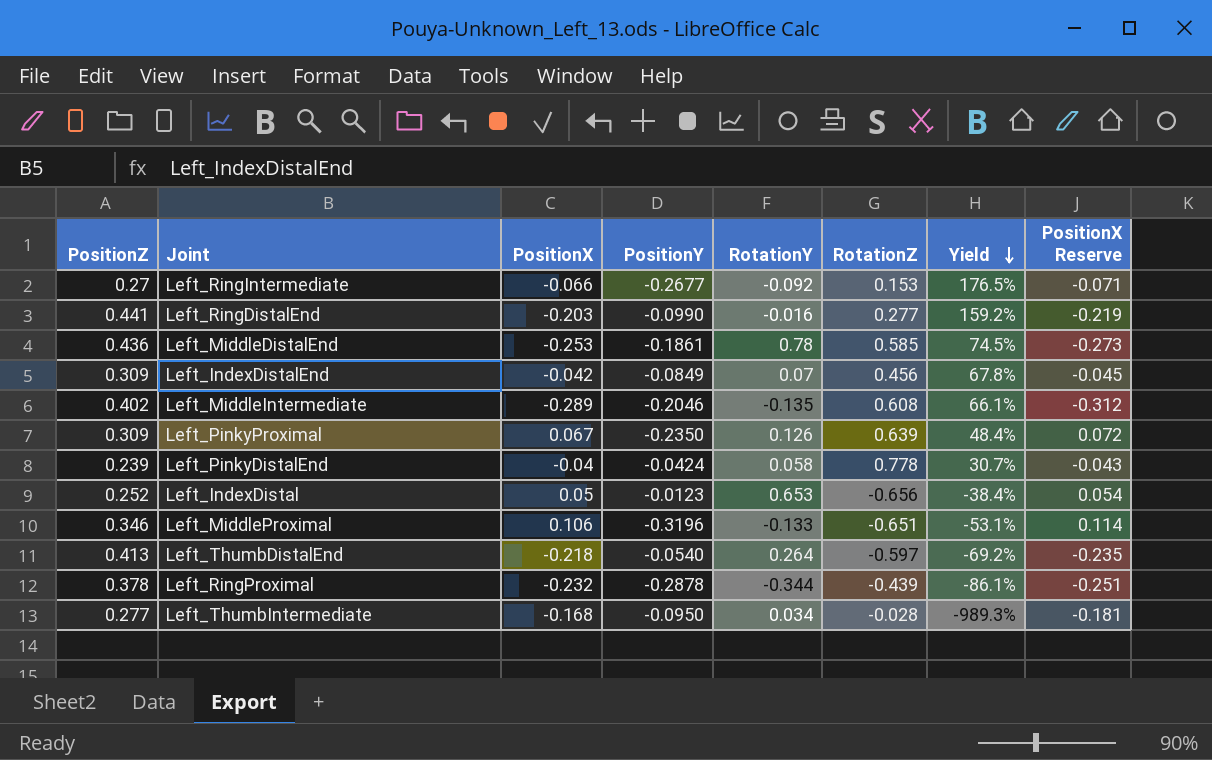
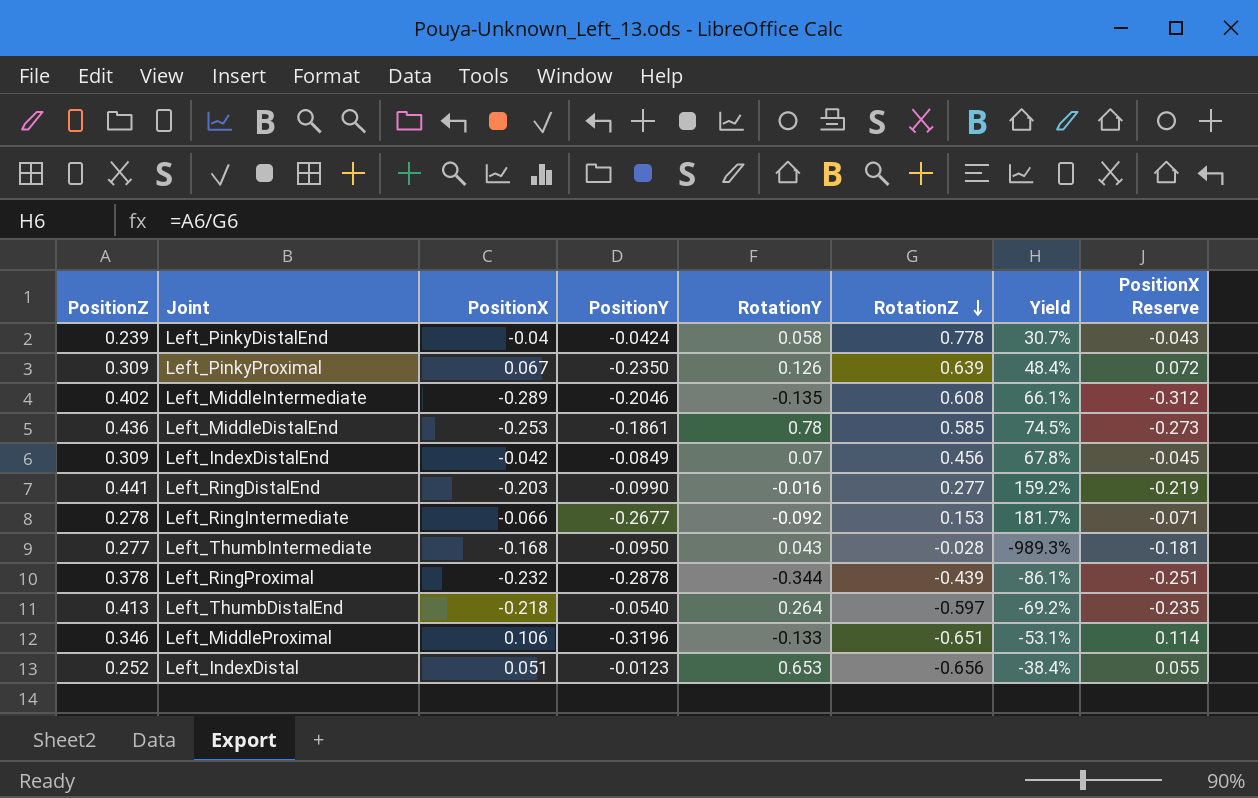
row order: Yield descending -> RotationZ descending
Left_RingIntermediate | PositionZ: 0.27 -> 0.278
Left_RingIntermediate | Yield: 176.5% -> 181.7%
Left_ThumbIntermediate | RotationY: 0.034 -> 0.043
Left_IndexDistal | PositionX: 0.05 -> 0.051
Left_IndexDistal | PositionX Reserve: 0.054 -> 0.055

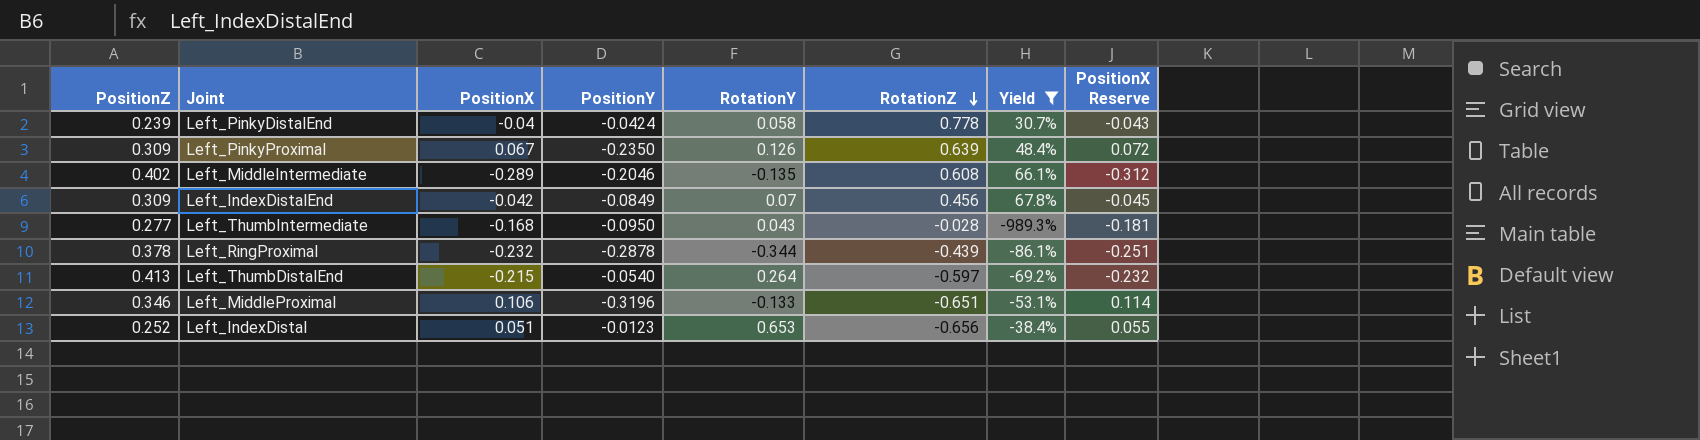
filter: none -> Yield <= 67.8%
Left_ThumbDistalEnd | PositionX: -0.218 -> -0.215
Left_ThumbDistalEnd | PositionX Reserve: -0.235 -> -0.232

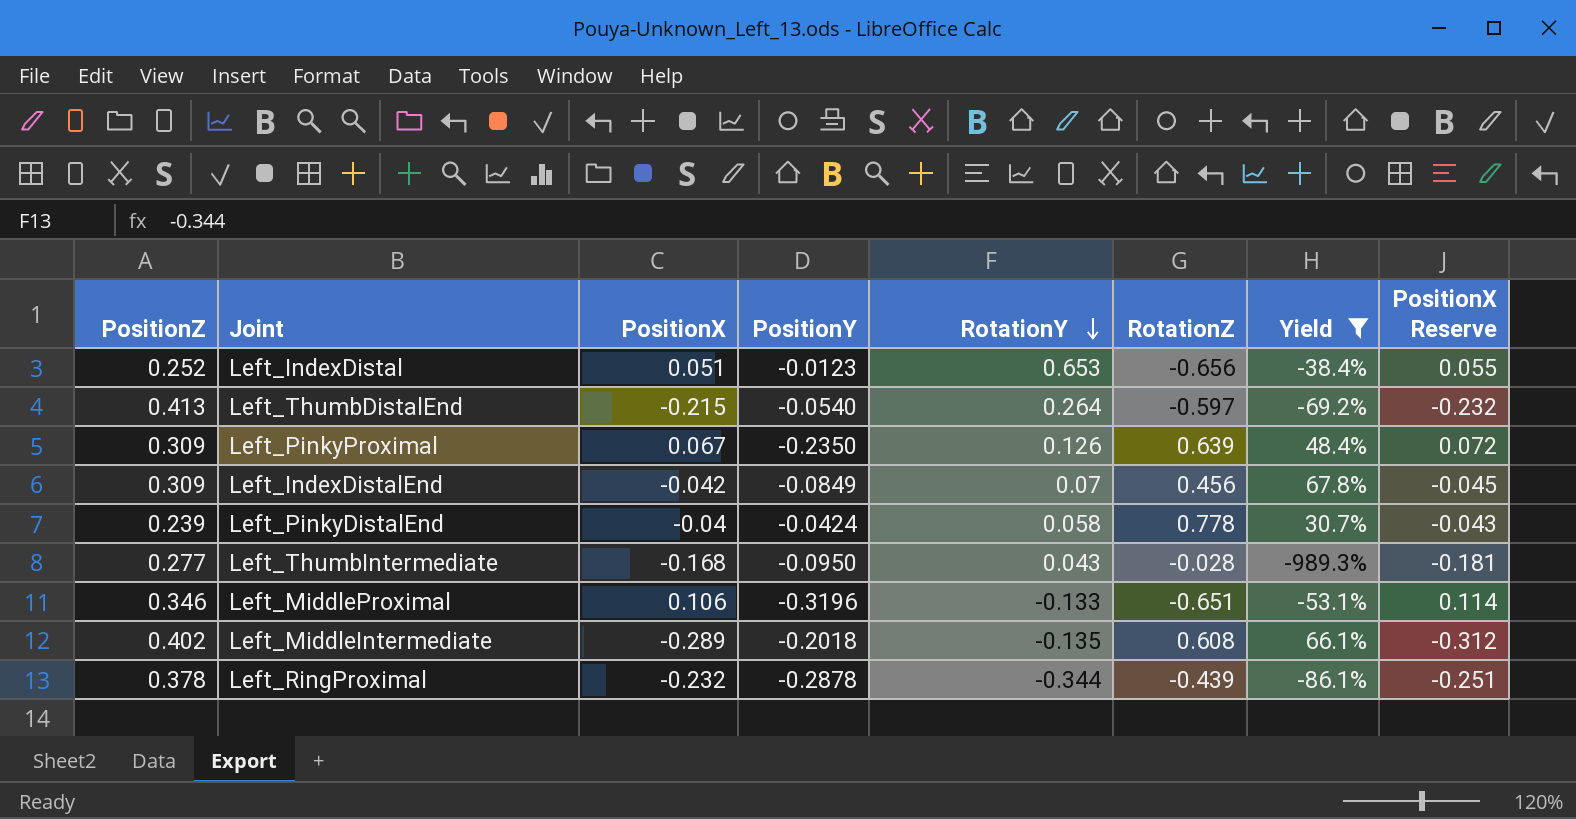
row order: RotationZ descending -> RotationY descending
Left_MiddleIntermediate | PositionY: -0.2046 -> -0.2018

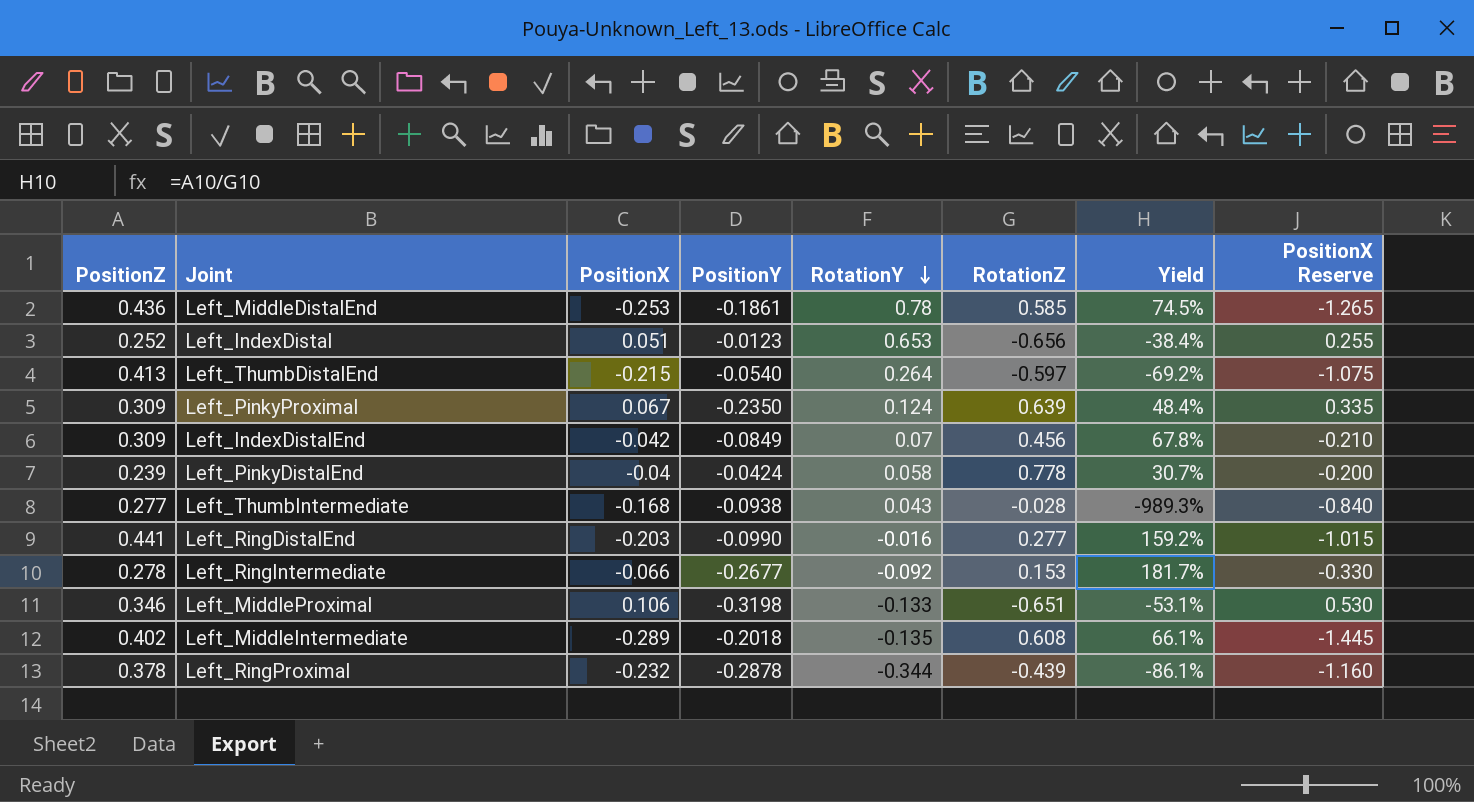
filter: Yield <= 67.8% -> none
column PositionX Reserve | formula: [PositionX] * 1.08 -> [PositionX] * 5
Left_PinkyProximal | RotationY: 0.126 -> 0.124
Left_ThumbIntermediate | PositionY: -0.0950 -> -0.0938
Left_MiddleProximal | PositionY: -0.3196 -> -0.3198

